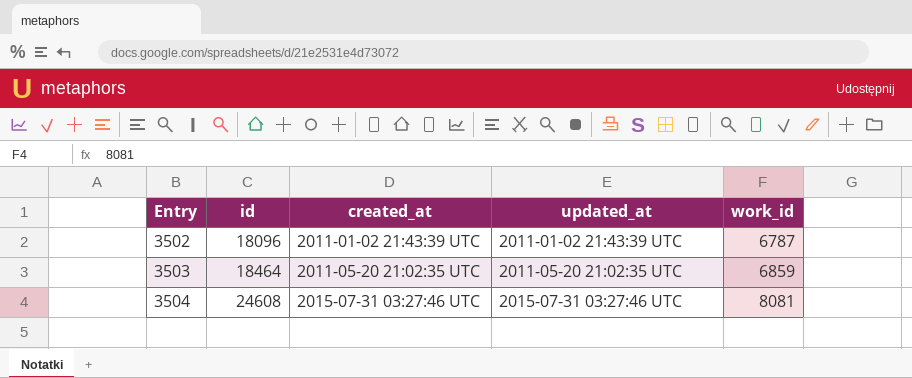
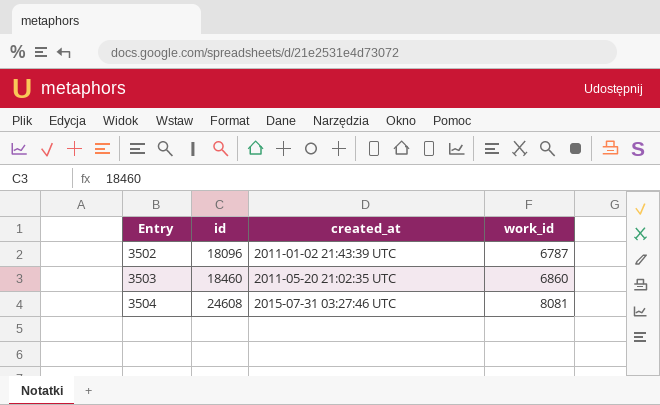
column updated_at | position: 4 -> none
3503 | id: 18464 -> 18460
3503 | work_id: 6859 -> 6860

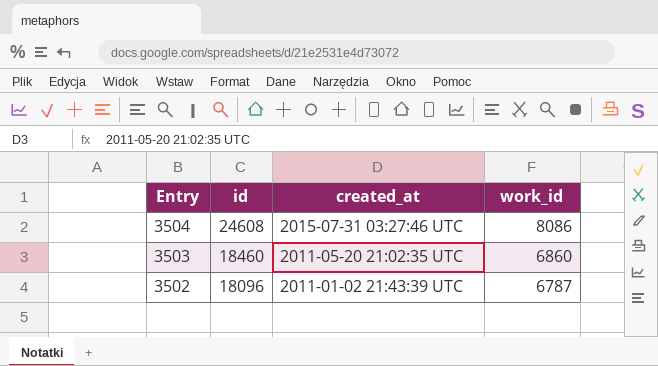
row order: Entry ascending -> Entry descending
3504 | work_id: 8081 -> 8086

